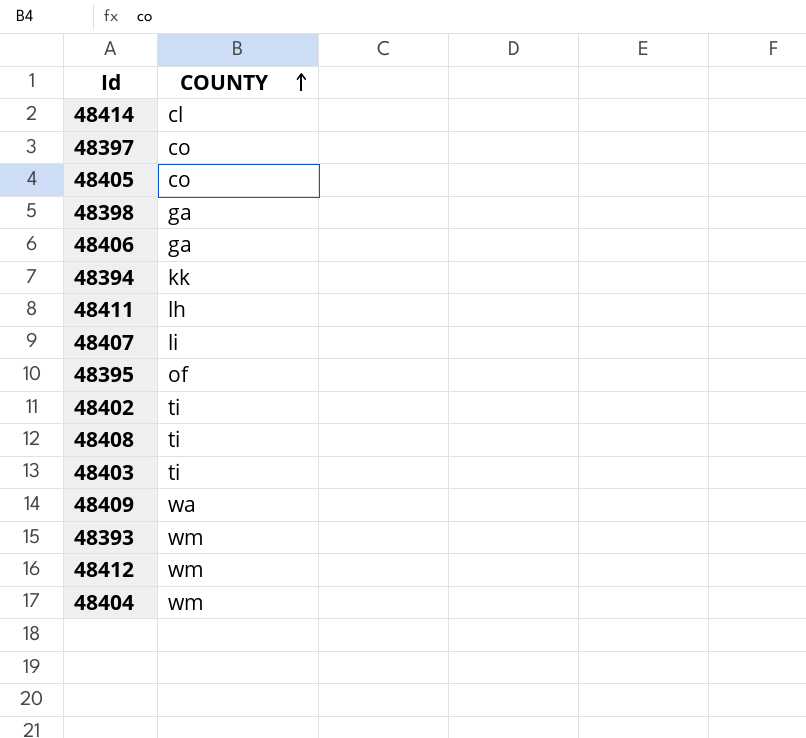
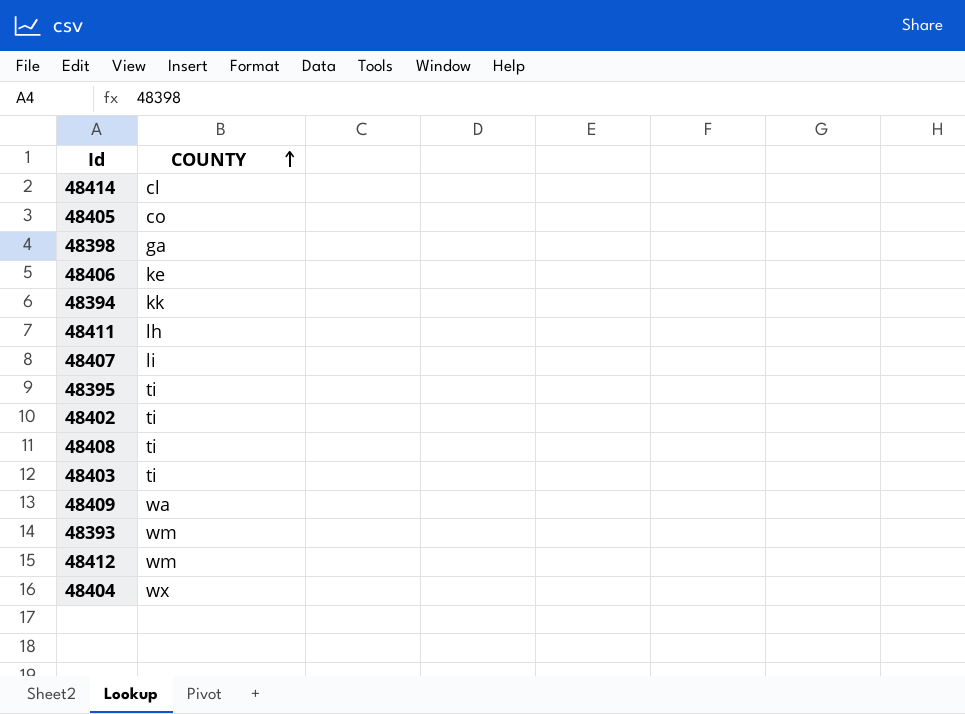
row 48397: co -> none
48406 | COUNTY: ga -> ke
48395 | COUNTY: of -> ti
48404 | COUNTY: wm -> wx

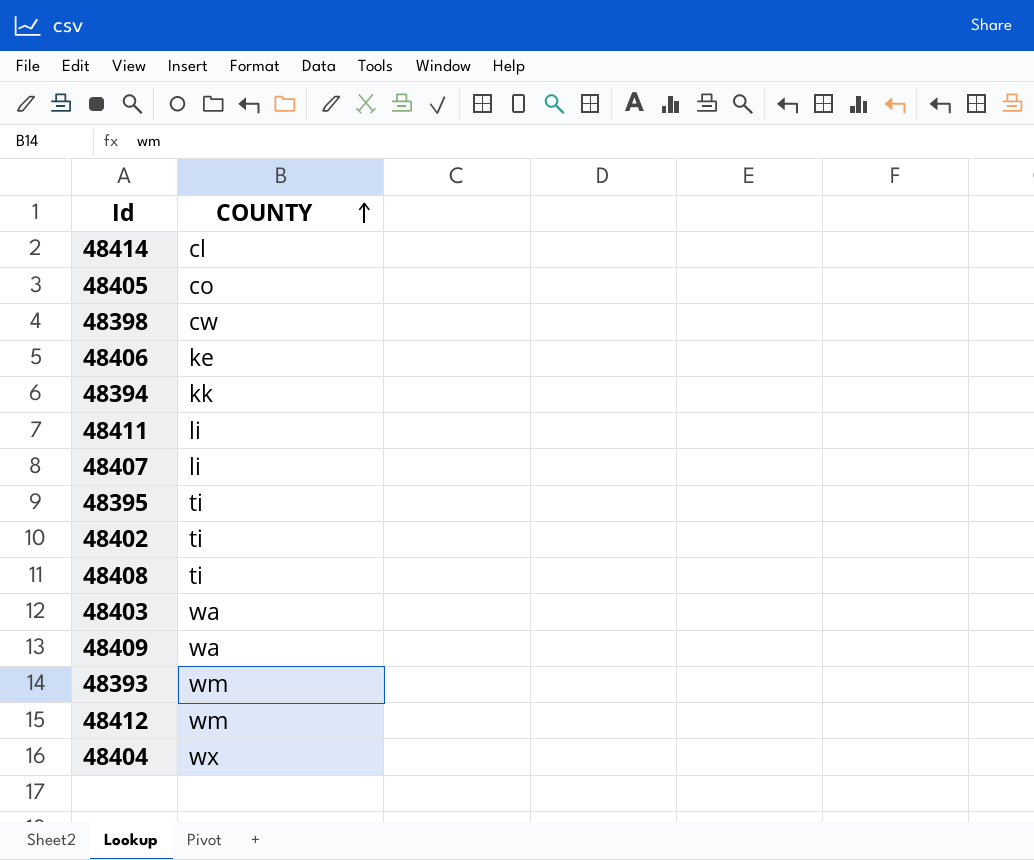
48398 | COUNTY: ga -> cw
48411 | COUNTY: lh -> li
48403 | COUNTY: ti -> wa

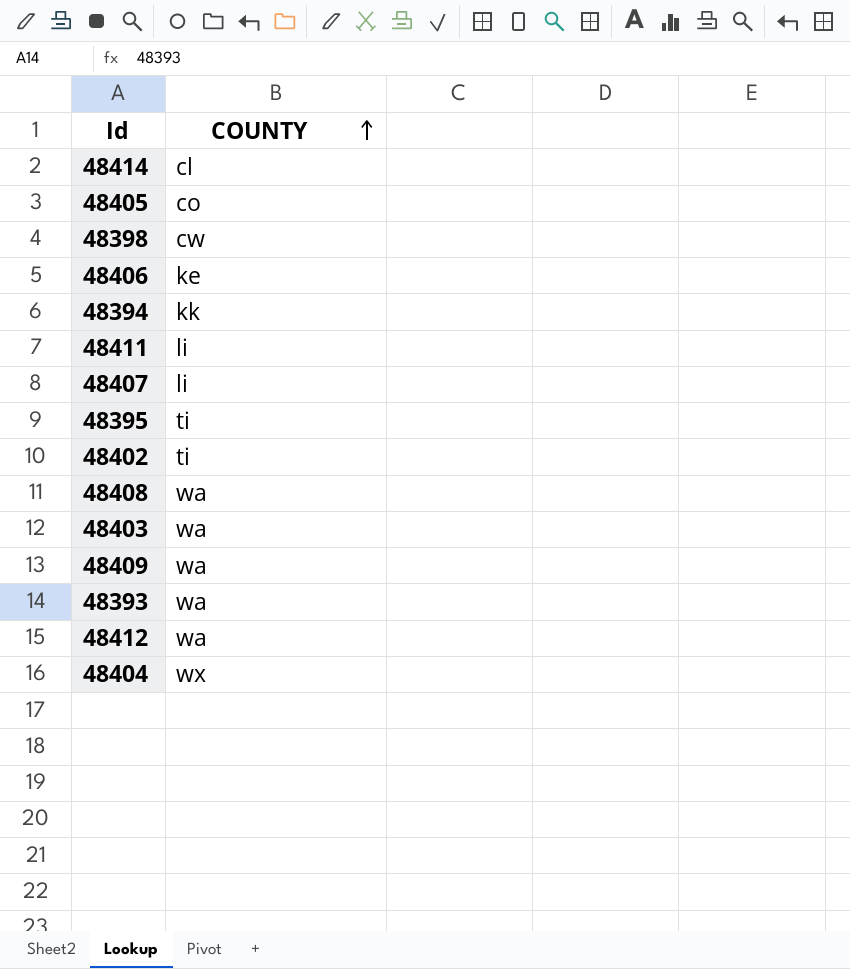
48408 | COUNTY: ti -> wa
48393 | COUNTY: wm -> wa
48412 | COUNTY: wm -> wa

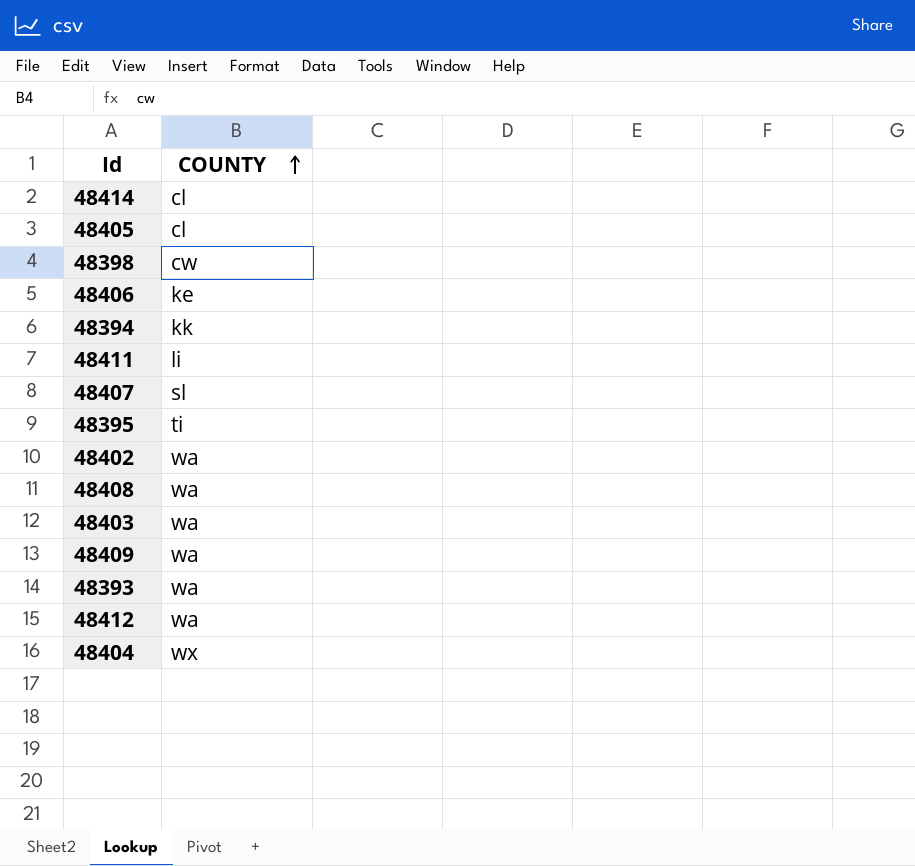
48405 | COUNTY: co -> cl
48407 | COUNTY: li -> sl
48402 | COUNTY: ti -> wa

